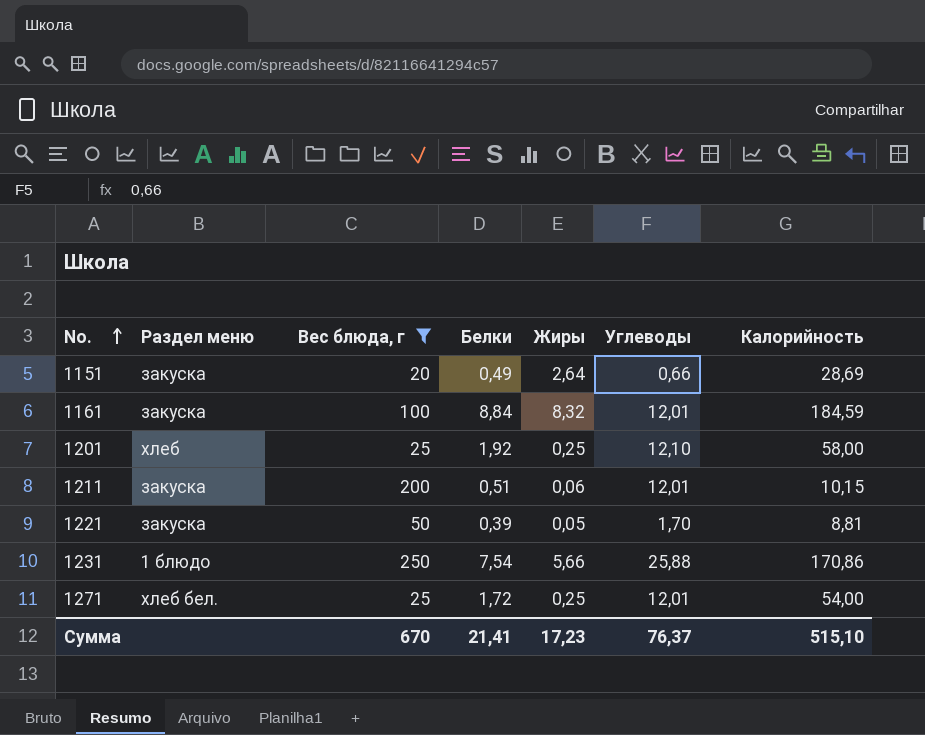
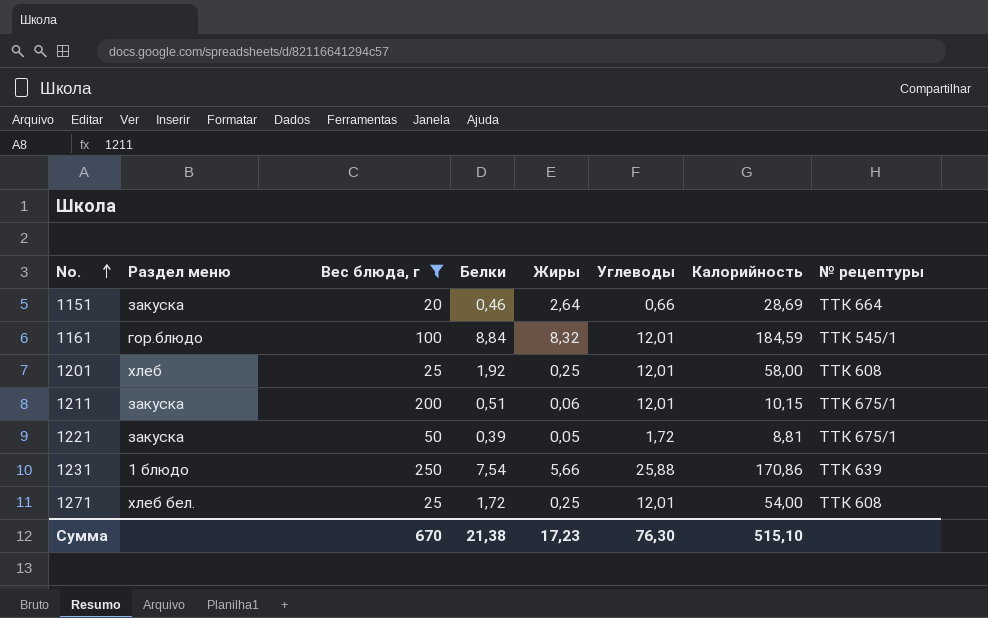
column № рецептуры | position: none -> 8
1151 | Белки: 0,49 -> 0,46
1161 | Раздел меню: закуска -> гор.блюдо
1201 | Углеводы: 12,10 -> 12,01
1221 | Углеводы: 1,70 -> 1,72
Сумма | Белки: 21,41 -> 21,38
Сумма | Углеводы: 76,37 -> 76,30

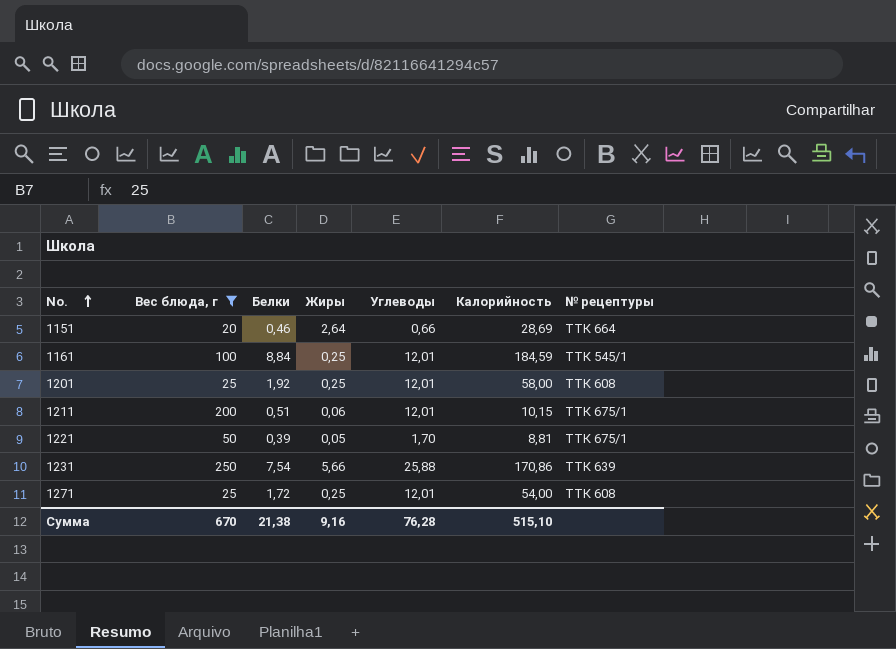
column Раздел меню | position: 2 -> none
1161 | Жиры: 8,32 -> 0,25
1221 | Углеводы: 1,72 -> 1,70
Сумма | Жиры: 17,23 -> 9,16
Сумма | Углеводы: 76,30 -> 76,28

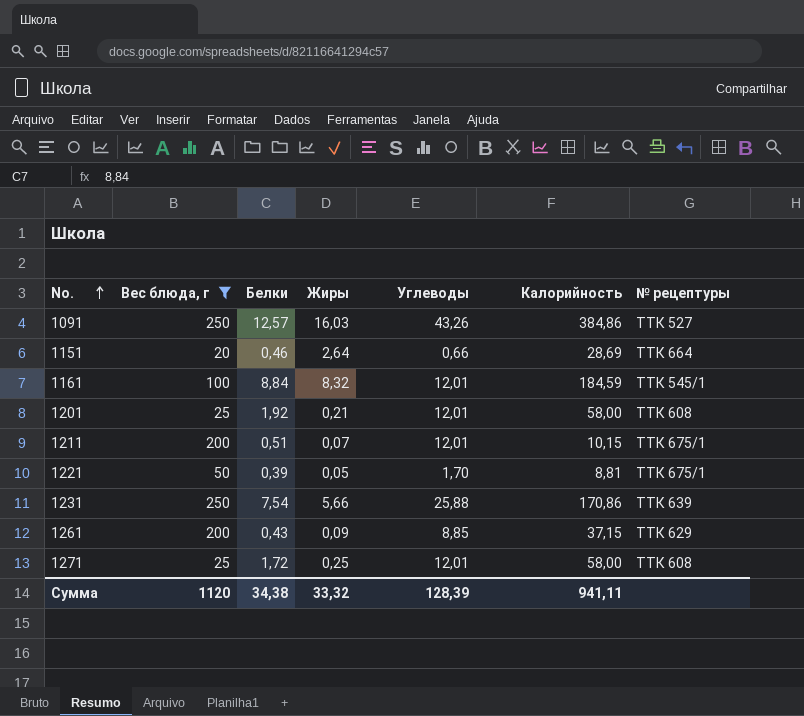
row 1091: none -> 250 | 12,57 | 16,03 | 43,26 | 384,86 | ТТК 527
1161 | Жиры: 0,25 -> 8,32
1201 | Жиры: 0,25 -> 0,21
1211 | Жиры: 0,06 -> 0,07
row 1261: none -> 200 | 0,43 | 0,09 | 8,85 | 37,15 | ТТК 629
1271 | Калорийность: 54,00 -> 58,00
Сумма | Вес блюда, г: 670 -> 1120
Сумма | Белки: 21,38 -> 34,38
Сумма | Жиры: 9,16 -> 33,32
Сумма | Углеводы: 76,28 -> 128,39
Сумма | Калорийность: 515,10 -> 941,11

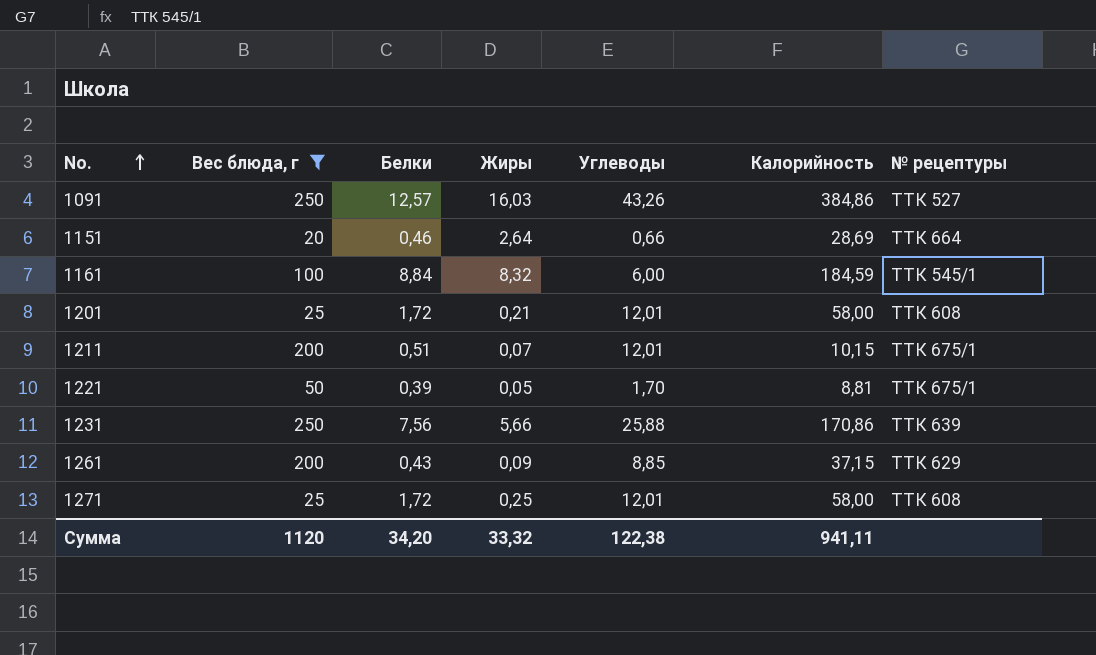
1161 | Углеводы: 12,01 -> 6,00
1201 | Белки: 1,92 -> 1,72
1231 | Белки: 7,54 -> 7,56
Сумма | Белки: 34,38 -> 34,20
Сумма | Углеводы: 128,39 -> 122,38

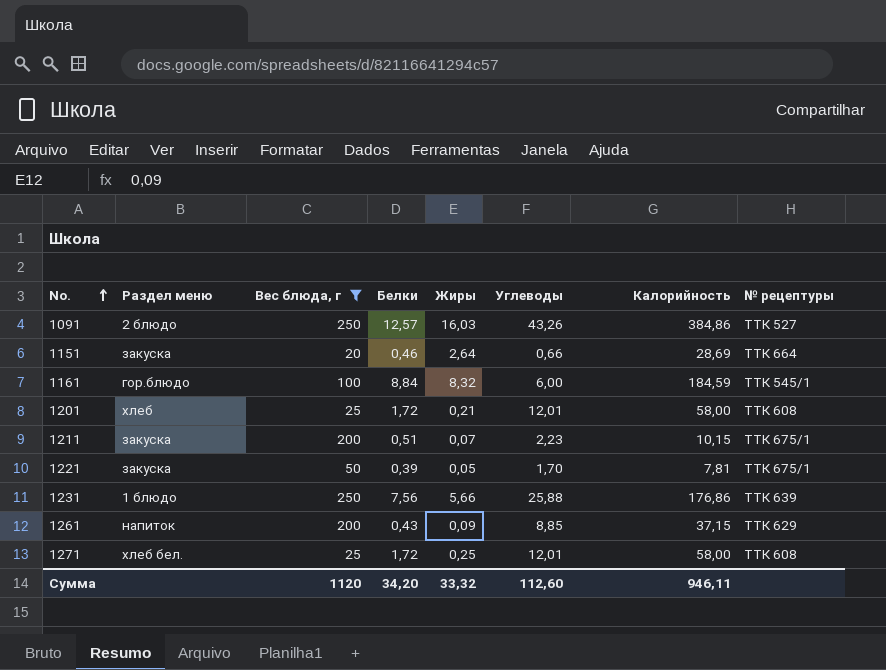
column Раздел меню | position: none -> 2
1211 | Углеводы: 12,01 -> 2,23
1221 | Калорийность: 8,81 -> 7,81
1231 | Калорийность: 170,86 -> 176,86
Сумма | Углеводы: 122,38 -> 112,60
Сумма | Калорийность: 941,11 -> 946,11

